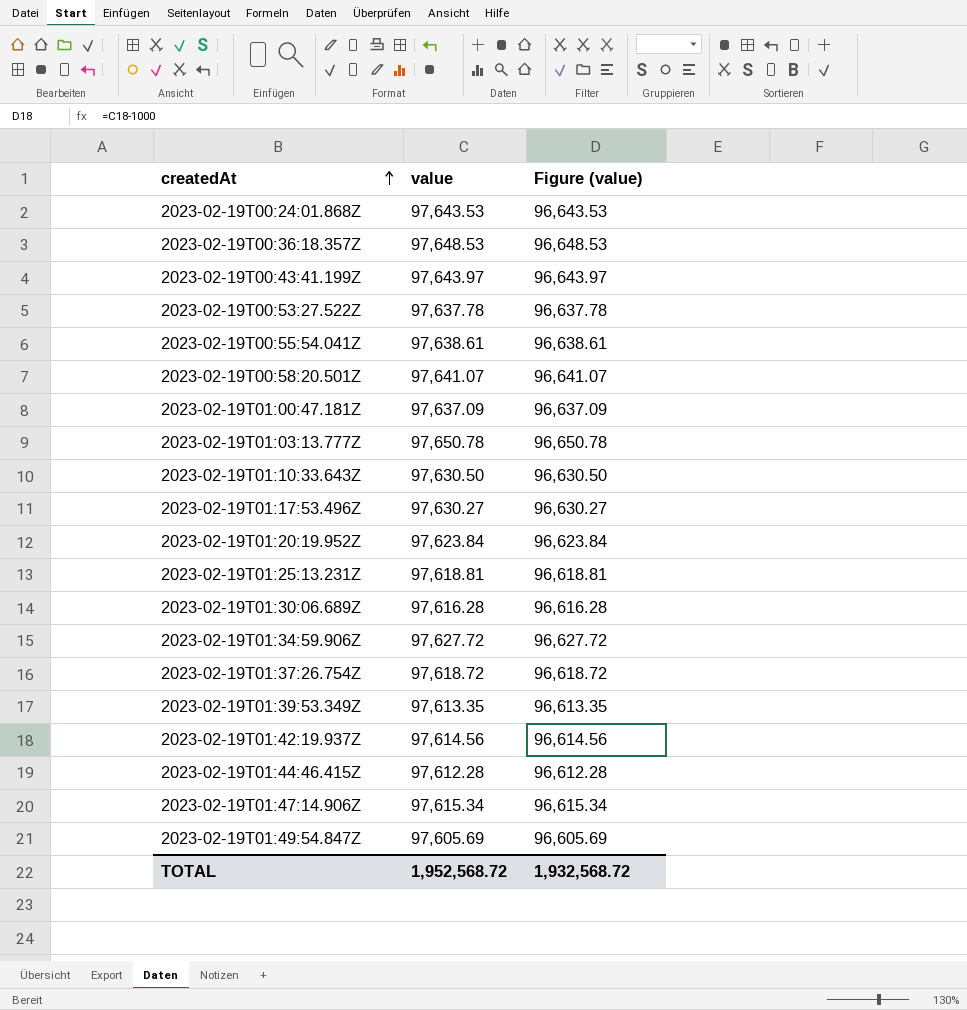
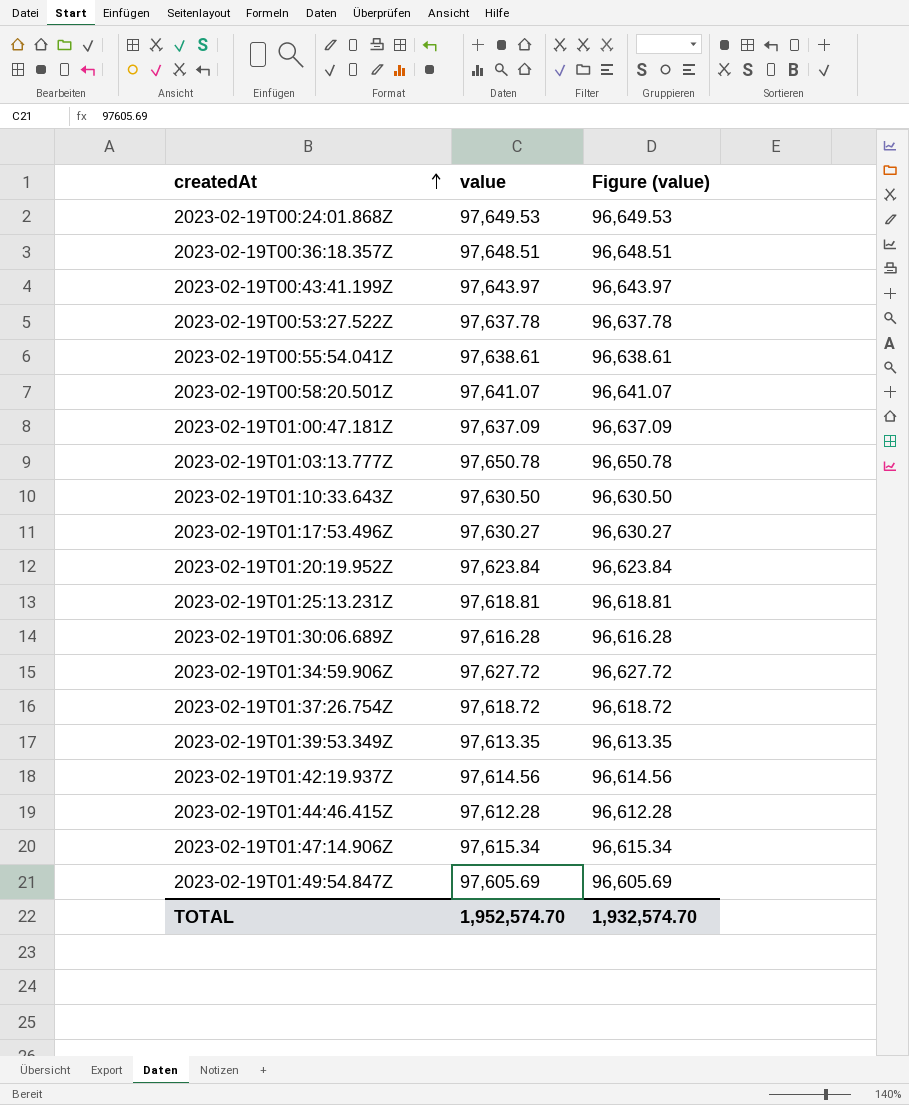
2023-02-19T00:24:01.868Z | value: 97,643.53 -> 97,649.53
2023-02-19T00:24:01.868Z | Figure (value): 96,643.53 -> 96,649.53
2023-02-19T00:36:18.357Z | value: 97,648.53 -> 97,648.51
2023-02-19T00:36:18.357Z | Figure (value): 96,648.53 -> 96,648.51
TOTAL | value: 1,952,568.72 -> 1,952,574.70
TOTAL | Figure (value): 1,932,568.72 -> 1,932,574.70

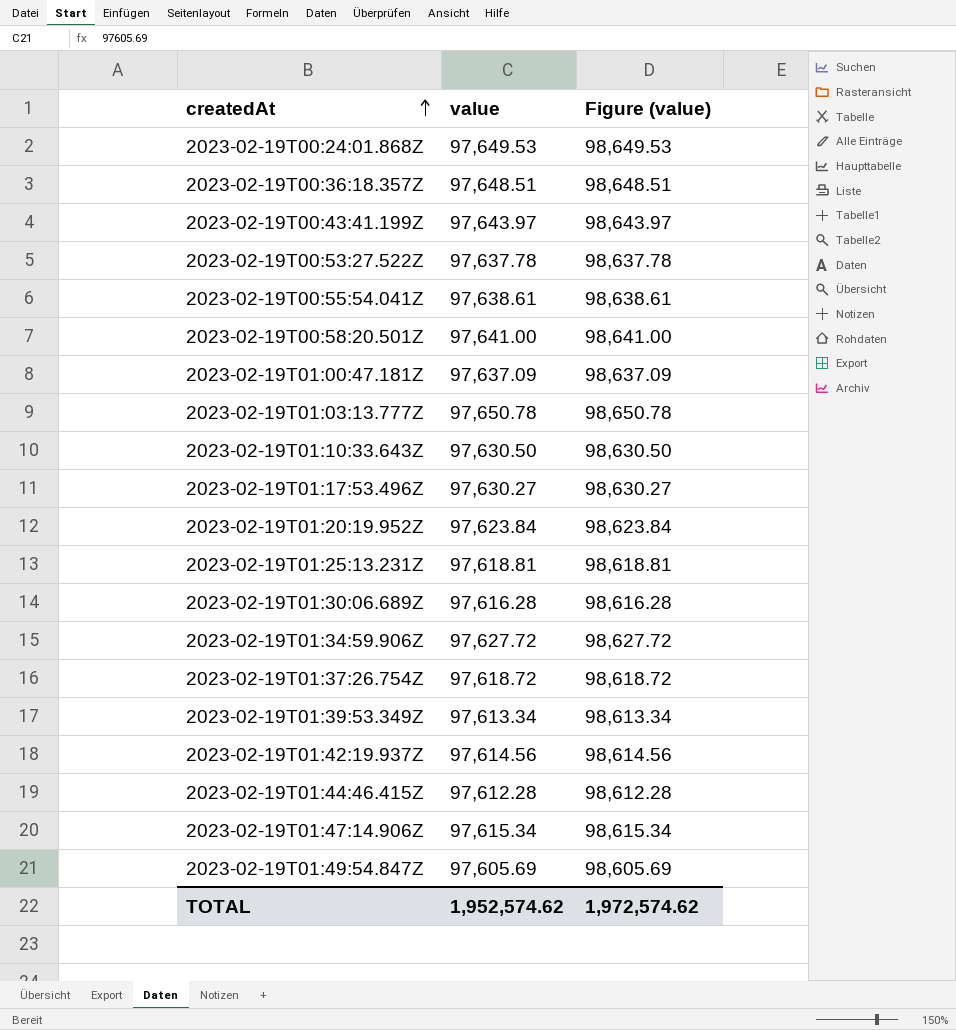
column Figure (value) | formula: [value] - 1000 -> [value] + 1000
2023-02-19T00:58:20.501Z | value: 97,641.07 -> 97,641.00
2023-02-19T01:39:53.349Z | value: 97,613.35 -> 97,613.34
TOTAL | value: 1,952,574.70 -> 1,952,574.62
TOTAL | Figure (value): 1,932,574.70 -> 1,972,574.62

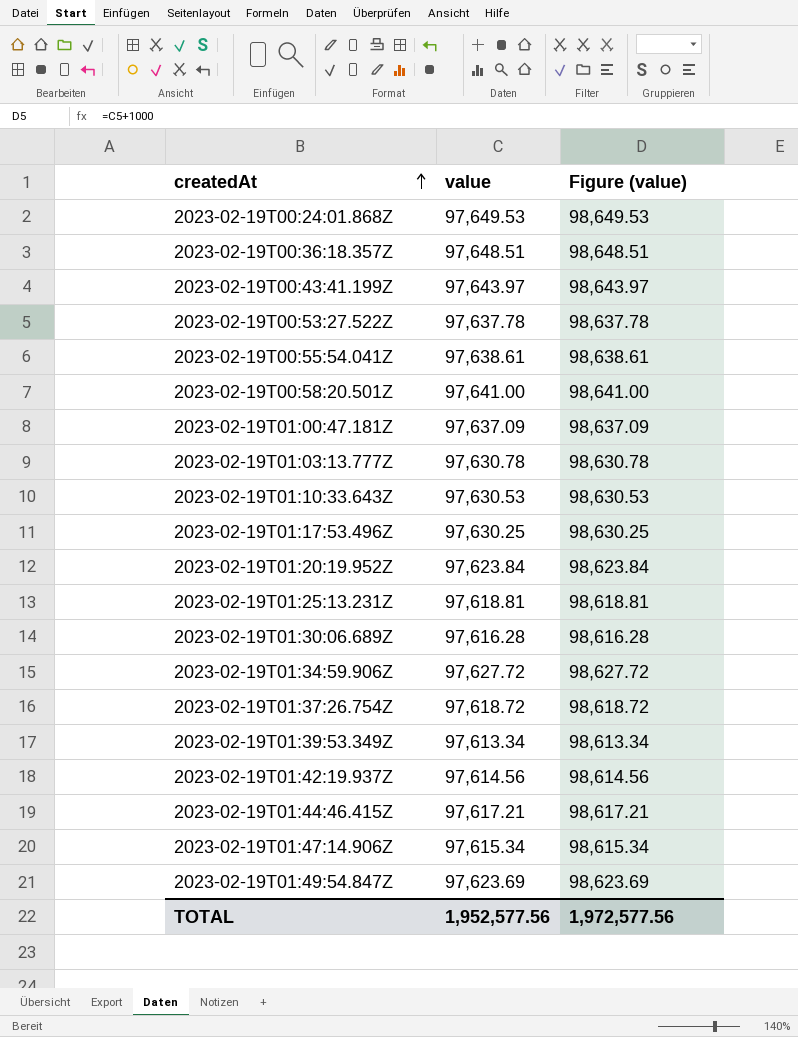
2023-02-19T01:03:13.777Z | value: 97,650.78 -> 97,630.78
2023-02-19T01:03:13.777Z | Figure (value): 98,650.78 -> 98,630.78
2023-02-19T01:10:33.643Z | value: 97,630.50 -> 97,630.53
2023-02-19T01:10:33.643Z | Figure (value): 98,630.50 -> 98,630.53
2023-02-19T01:17:53.496Z | value: 97,630.27 -> 97,630.25
2023-02-19T01:17:53.496Z | Figure (value): 98,630.27 -> 98,630.25
2023-02-19T01:44:46.415Z | value: 97,612.28 -> 97,617.21
2023-02-19T01:44:46.415Z | Figure (value): 98,612.28 -> 98,617.21
2023-02-19T01:49:54.847Z | value: 97,605.69 -> 97,623.69
2023-02-19T01:49:54.847Z | Figure (value): 98,605.69 -> 98,623.69
TOTAL | value: 1,952,574.62 -> 1,952,577.56
TOTAL | Figure (value): 1,972,574.62 -> 1,972,577.56

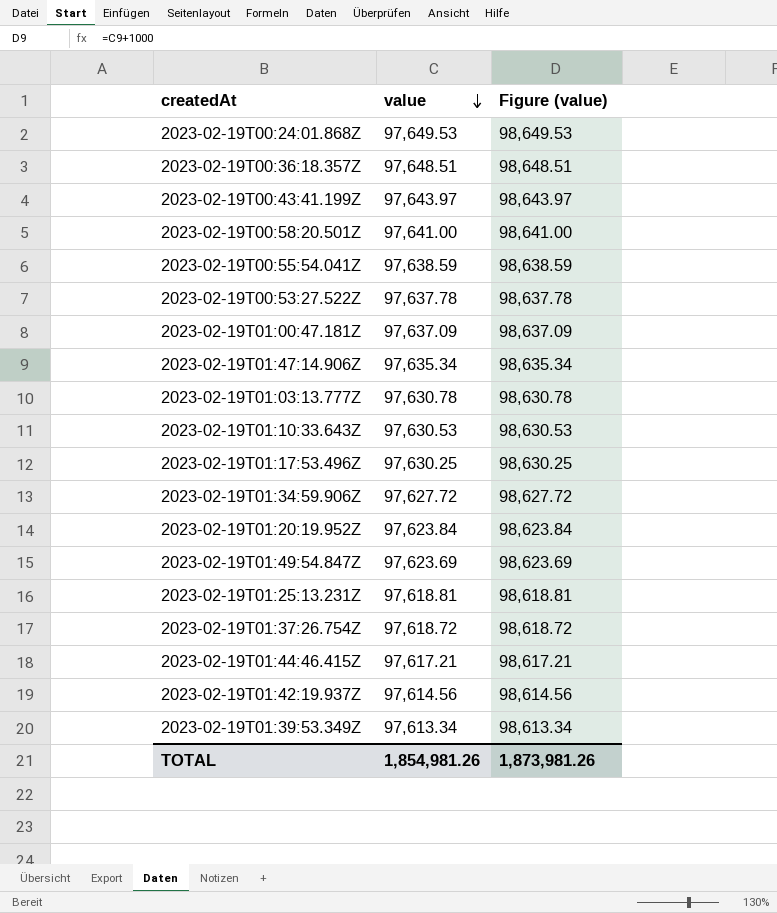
row order: createdAt ascending -> value descending
row 2023-02-19T01:30:06.689Z: 97,616.28 | 98,616.28 -> none
2023-02-19T00:55:54.041Z | value: 97,638.61 -> 97,638.59
2023-02-19T00:55:54.041Z | Figure (value): 98,638.61 -> 98,638.59
2023-02-19T01:47:14.906Z | value: 97,615.34 -> 97,635.34
2023-02-19T01:47:14.906Z | Figure (value): 98,615.34 -> 98,635.34
TOTAL | value: 1,952,577.56 -> 1,854,981.26
TOTAL | Figure (value): 1,972,577.56 -> 1,873,981.26

